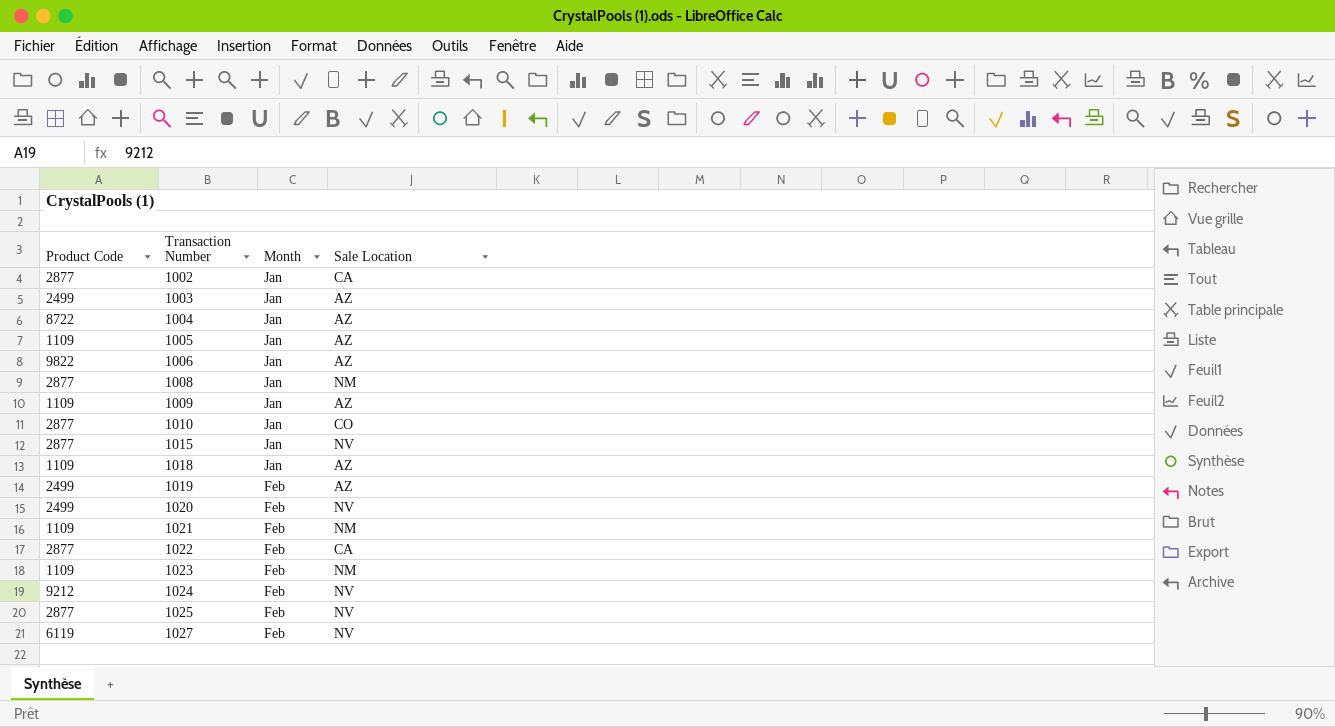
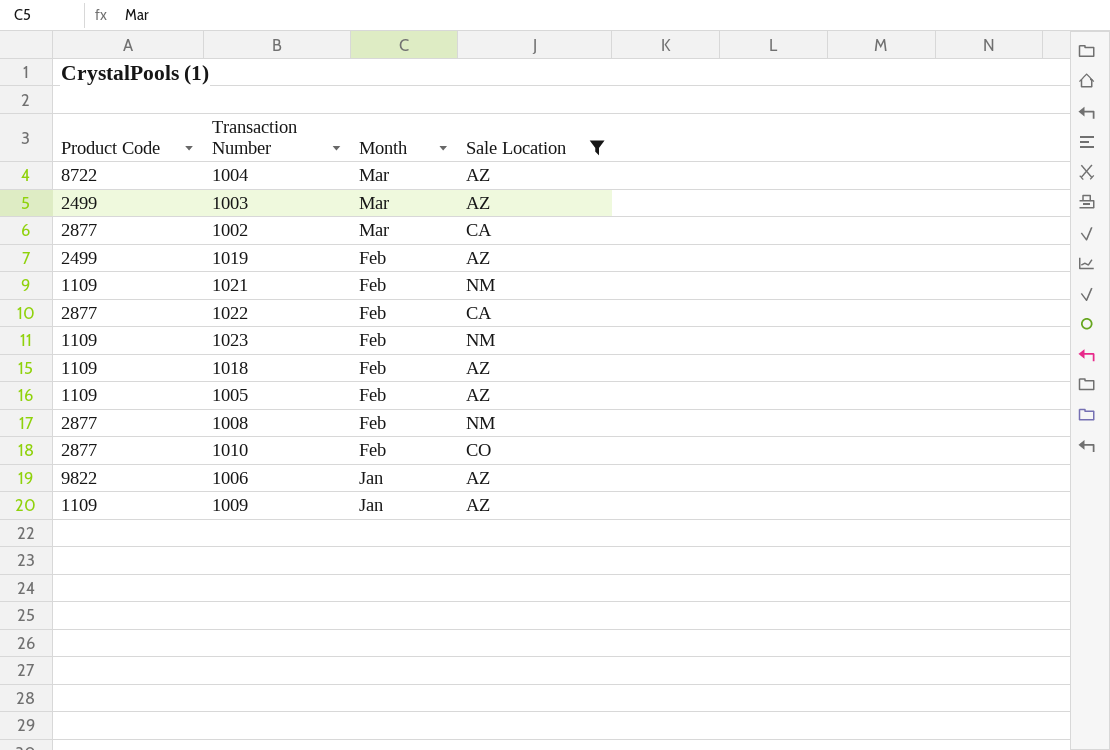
filter: none -> Sale Location != NV
row order: Transaction Number ascending -> Month descending
1004 | Month: Jan -> Mar
1003 | Month: Jan -> Mar
1002 | Month: Jan -> Mar
1018 | Month: Jan -> Feb
1005 | Month: Jan -> Feb
1008 | Month: Jan -> Feb
1010 | Month: Jan -> Feb

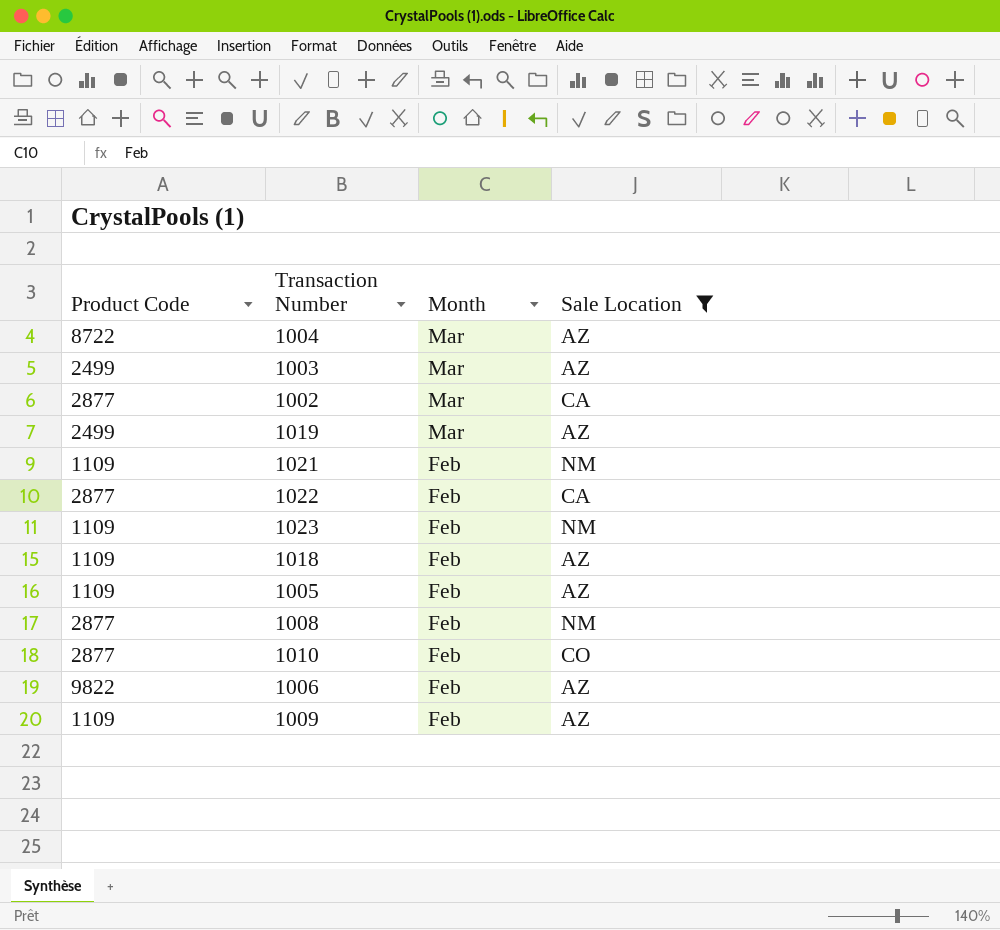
1019 | Month: Feb -> Mar
1006 | Month: Jan -> Feb
1009 | Month: Jan -> Feb

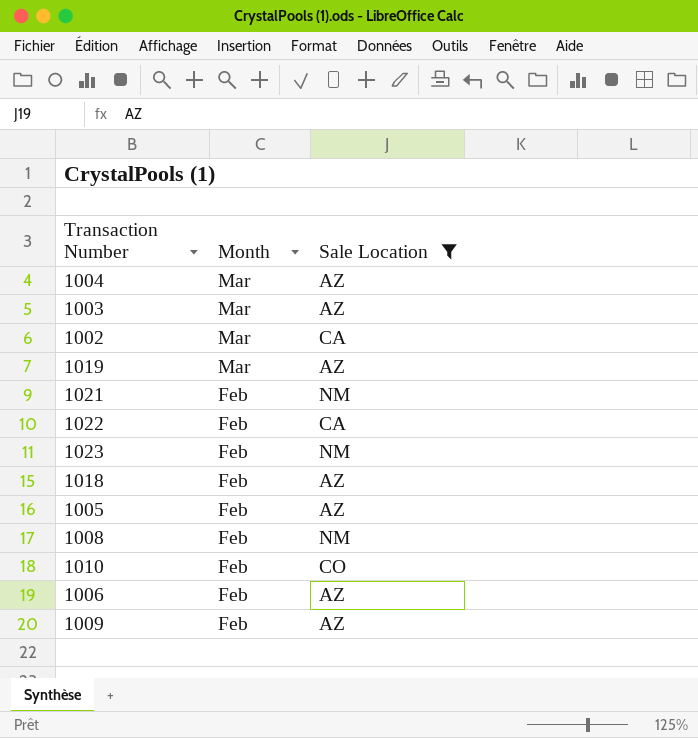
column Product Code | position: 1 -> none

